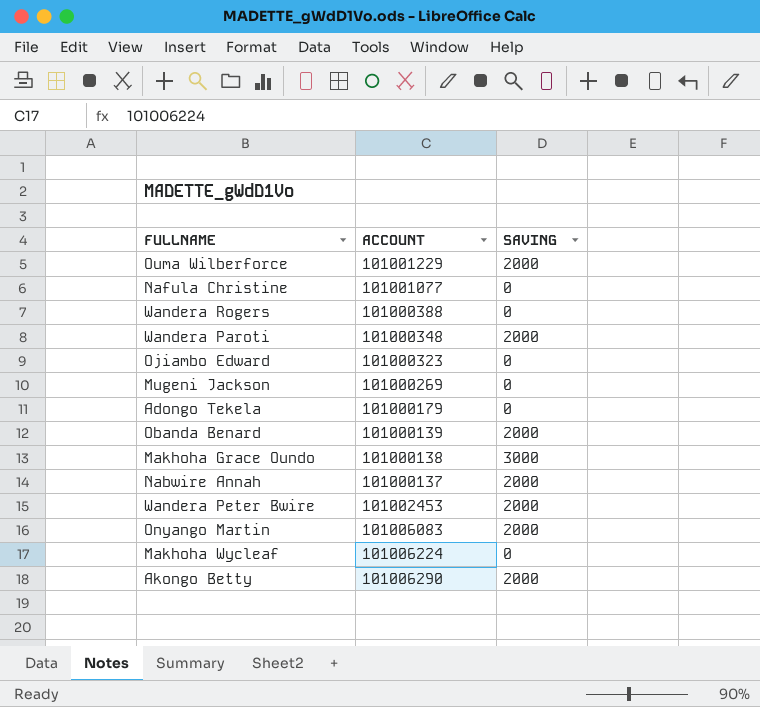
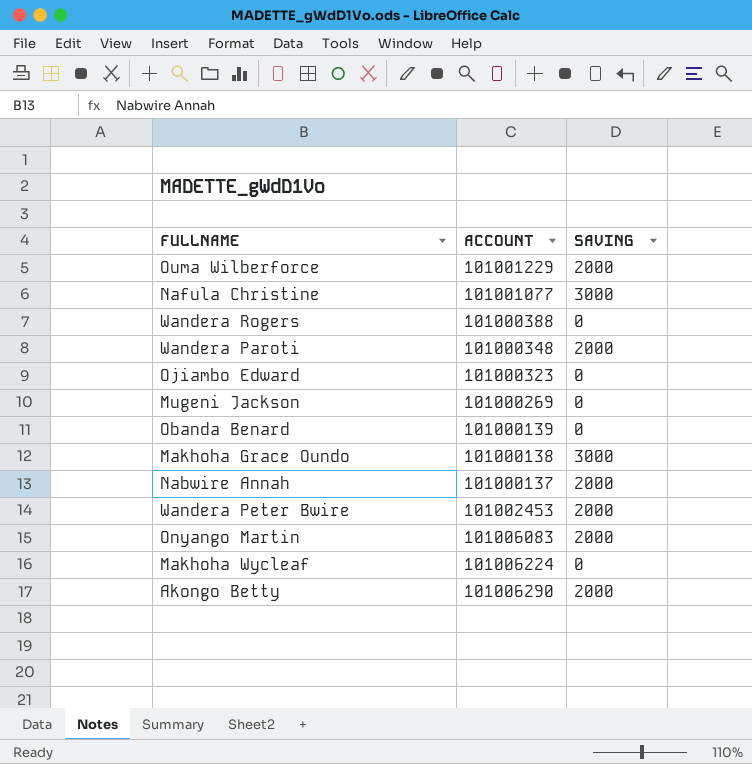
row Adongo Tekela: 101000179 | 0 -> none
Nafula Christine | SAVING: 0 -> 3000
Obanda Benard | SAVING: 2000 -> 0

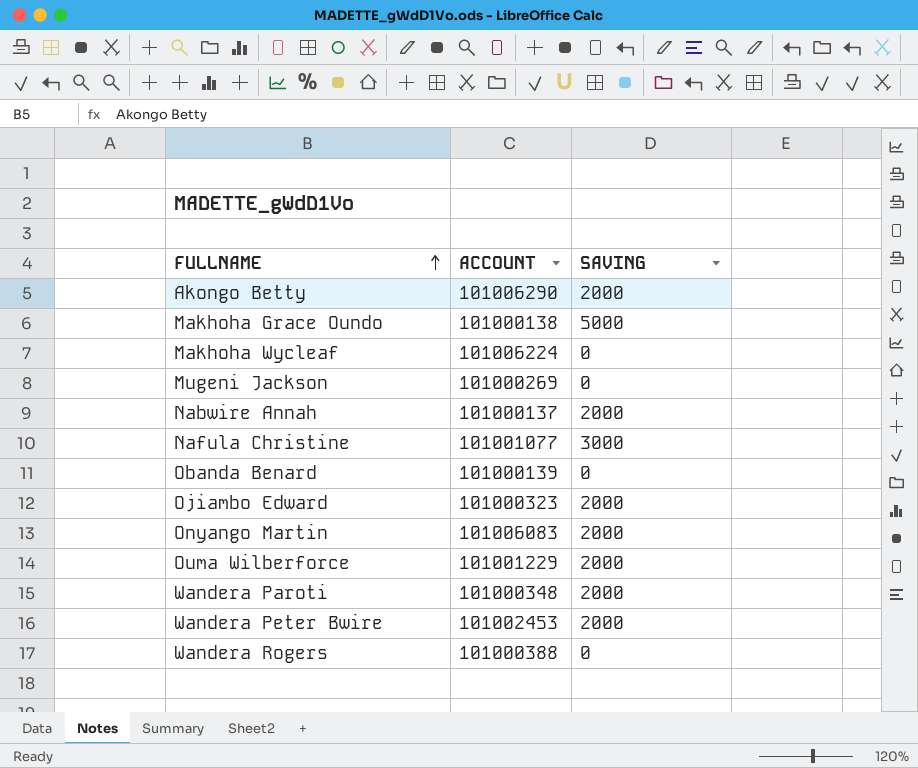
row order: none -> FULLNAME ascending
Makhoha Grace Oundo | SAVING: 3000 -> 5000
Ojiambo Edward | SAVING: 0 -> 2000

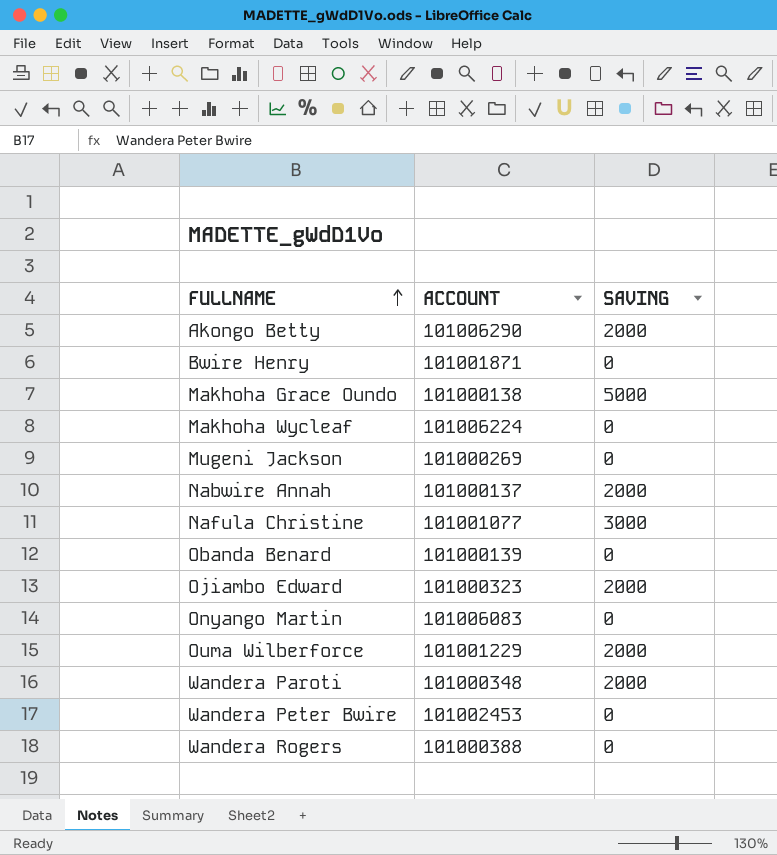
row Bwire Henry: none -> 101001871 | 0
Onyango Martin | SAVING: 2000 -> 0
Wandera Peter Bwire | SAVING: 2000 -> 0

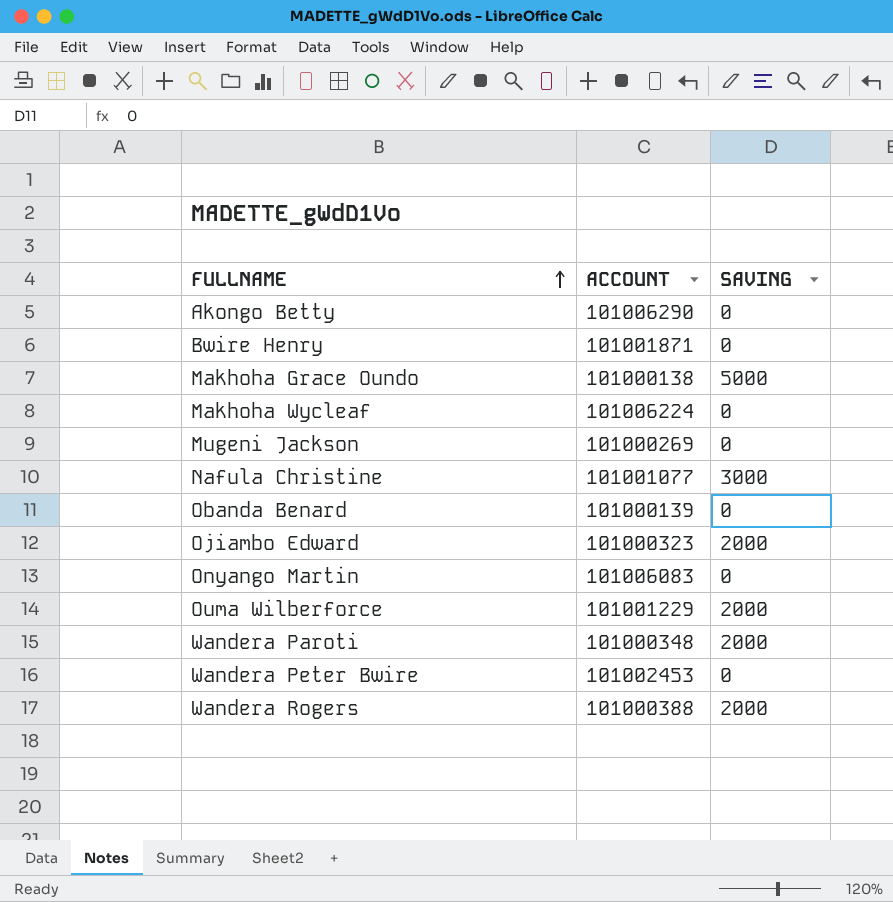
row Nabwire Annah: 101000137 | 2000 -> none
Akongo Betty | SAVING: 2000 -> 0
Wandera Rogers | SAVING: 0 -> 2000

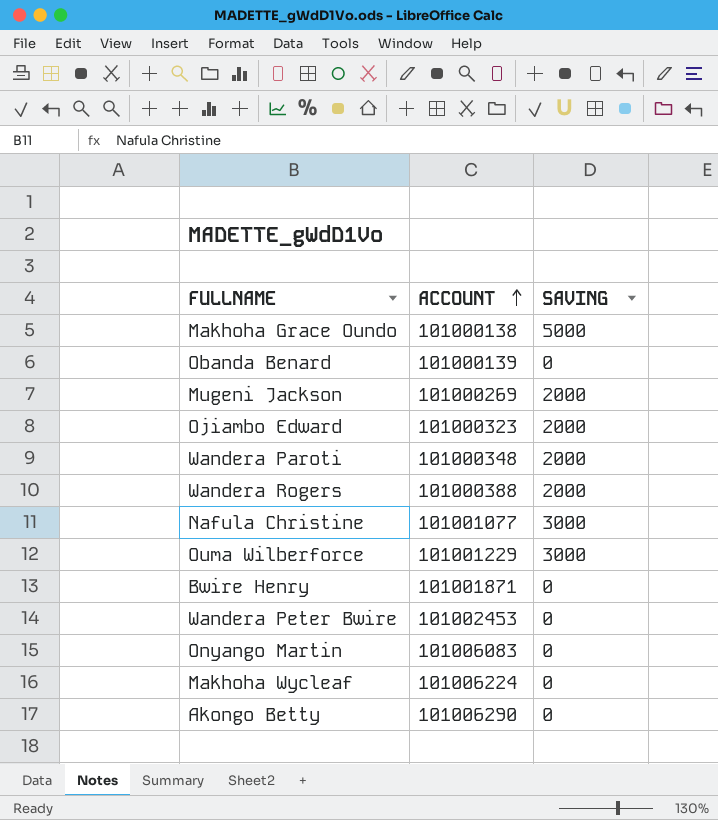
row order: FULLNAME ascending -> ACCOUNT ascending
Mugeni Jackson | SAVING: 0 -> 2000
Ouma Wilberforce | SAVING: 2000 -> 3000

